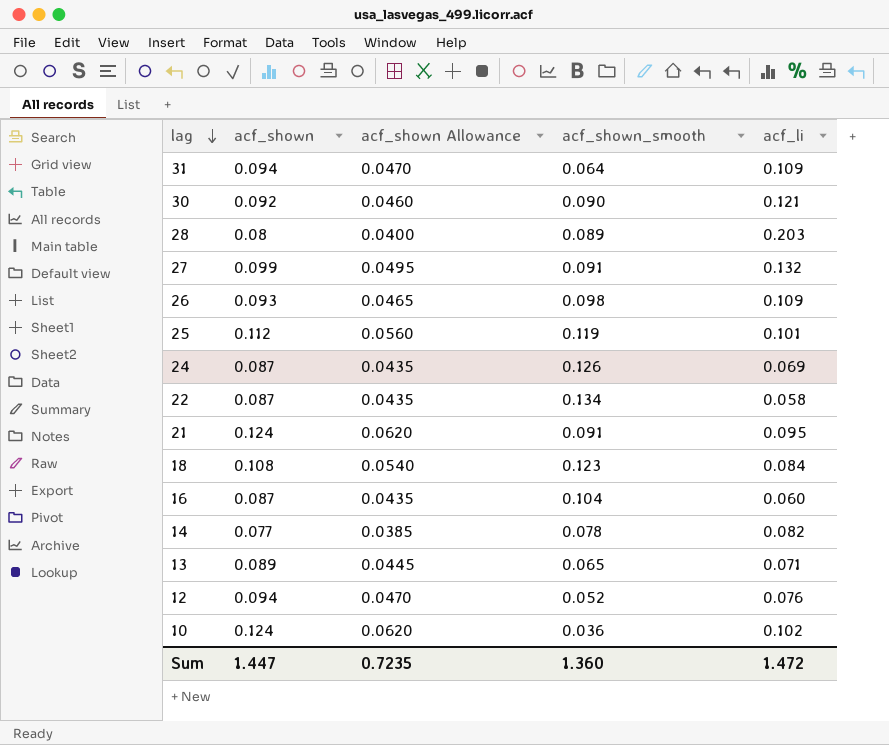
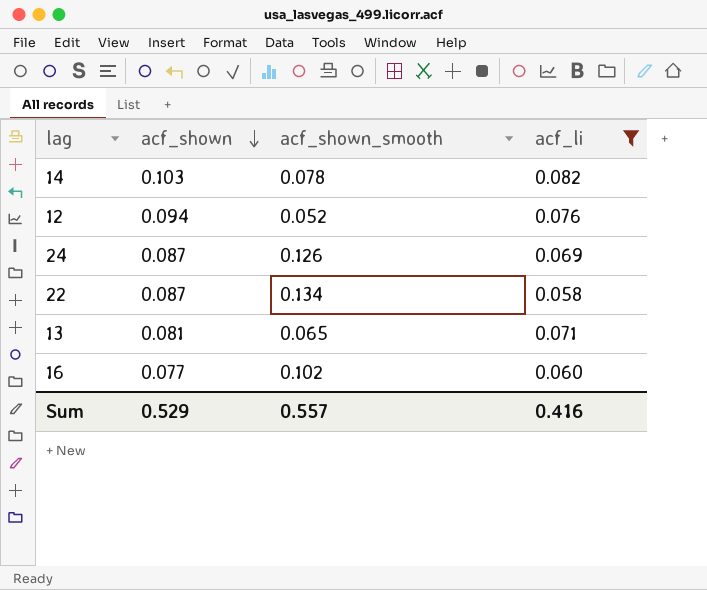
filter: none -> acf_li <= 0.082
row order: lag descending -> acf_shown descending
column acf_shown Allowance | formula: [acf_shown] * 0.5 -> none
14 | acf_shown: 0.077 -> 0.103
13 | acf_shown: 0.089 -> 0.081
16 | acf_shown: 0.087 -> 0.077
16 | acf_shown_smooth: 0.104 -> 0.102
Sum | acf_shown: 1.447 -> 0.529
Sum | acf_shown_smooth: 1.360 -> 0.557
Sum | acf_li: 1.472 -> 0.416

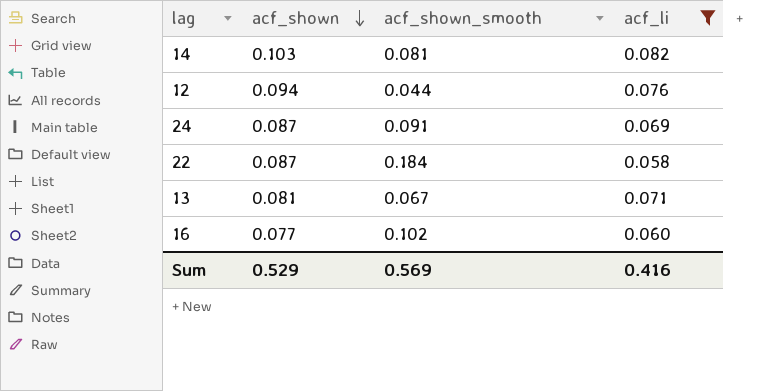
14 | acf_shown_smooth: 0.078 -> 0.081
12 | acf_shown_smooth: 0.052 -> 0.044
24 | acf_shown_smooth: 0.126 -> 0.091
22 | acf_shown_smooth: 0.134 -> 0.184
13 | acf_shown_smooth: 0.065 -> 0.067
Sum | acf_shown_smooth: 0.557 -> 0.569

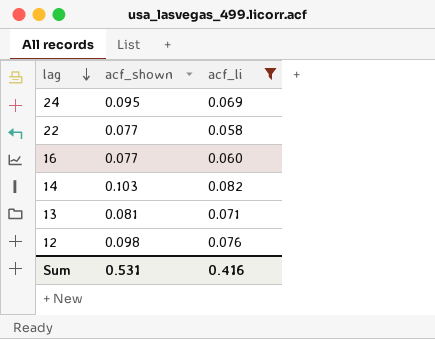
row order: acf_shown descending -> lag descending
column acf_shown_smooth | position: 3 -> none
24 | acf_shown: 0.087 -> 0.095
22 | acf_shown: 0.087 -> 0.077
12 | acf_shown: 0.094 -> 0.098
Sum | acf_shown: 0.529 -> 0.531

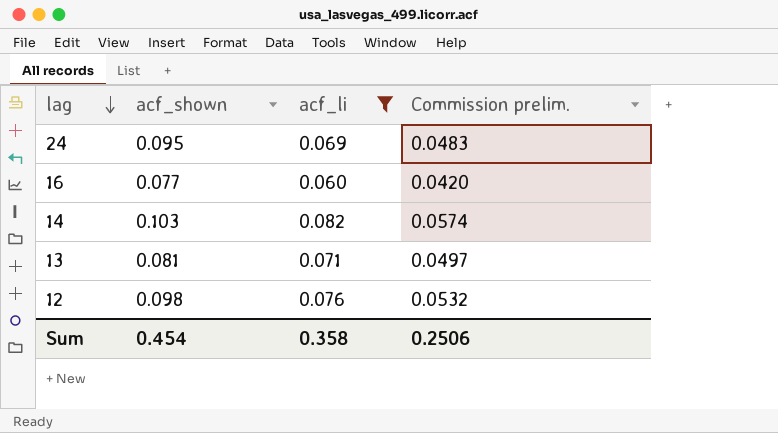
column Commission prelim. | formula: none -> [acf_li] * 0.7
row 22: 0.077 | 0.058 -> none
Sum | acf_shown: 0.531 -> 0.454
Sum | acf_li: 0.416 -> 0.358

